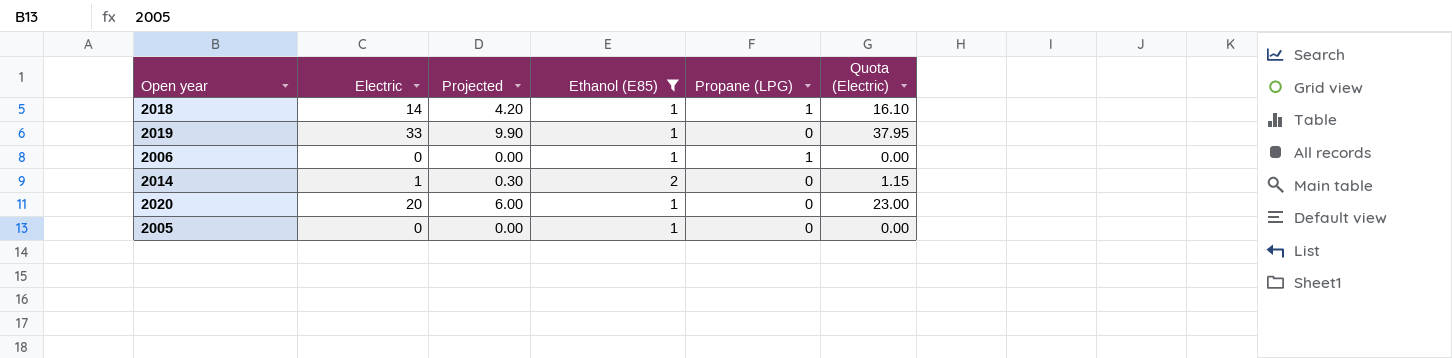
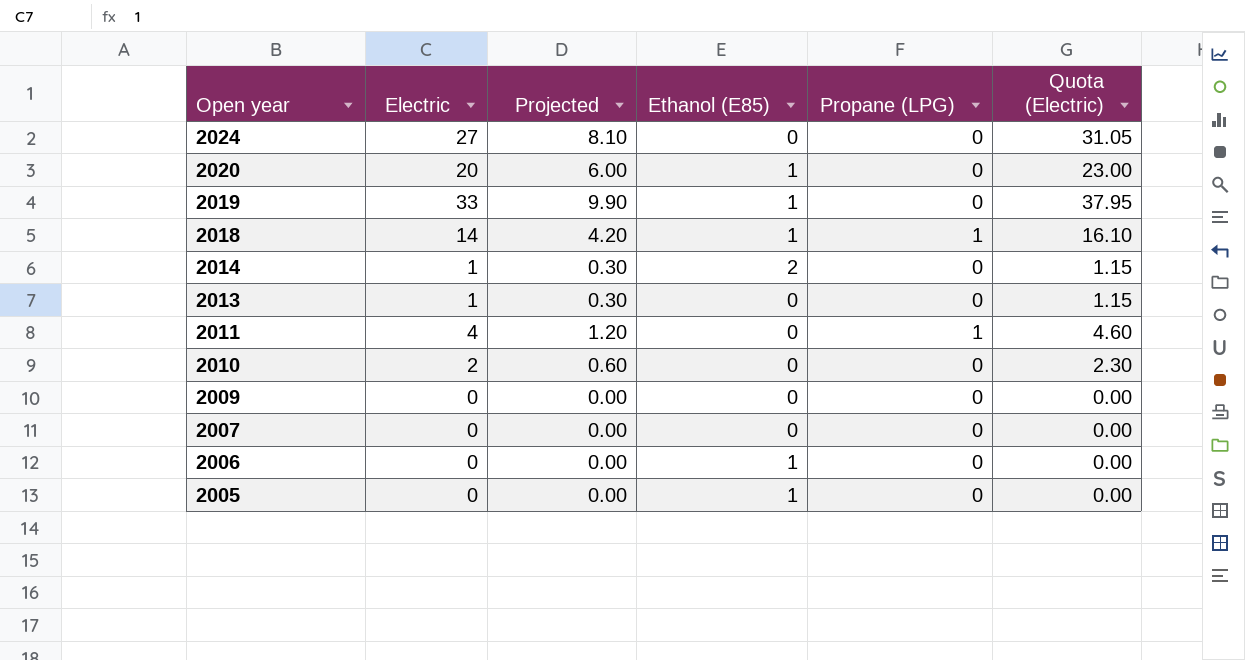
filter: Ethanol (E85) != 0 -> none
row order: none -> Open year descending
2006 | Propane (LPG): 1 -> 0

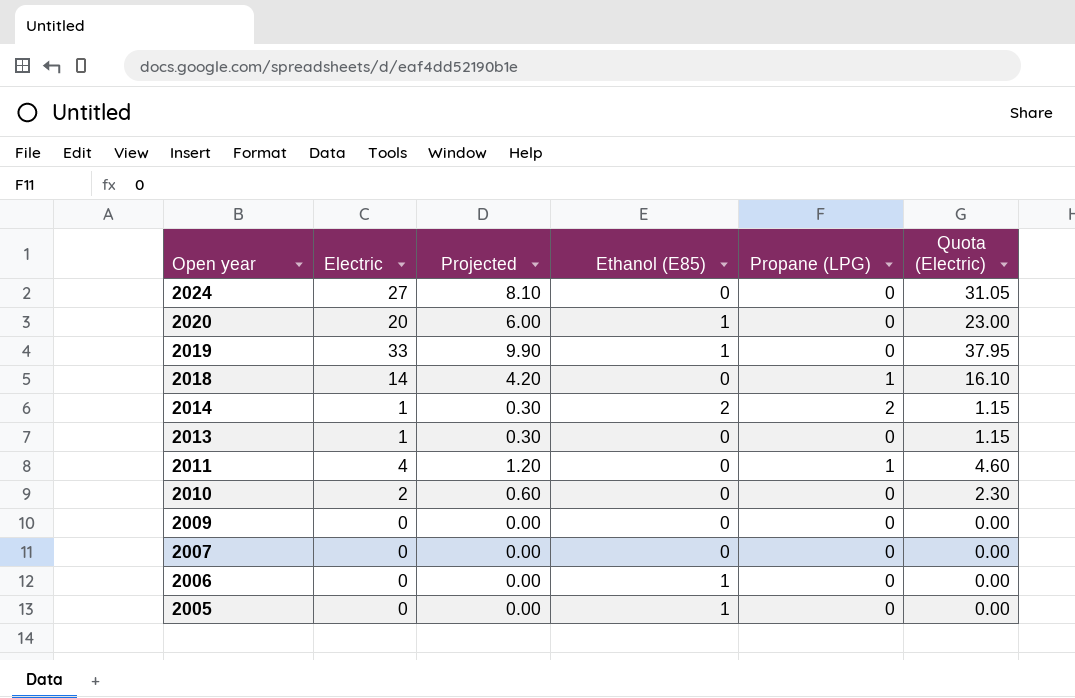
2018 | Ethanol (E85): 1 -> 0
2014 | Propane (LPG): 0 -> 2

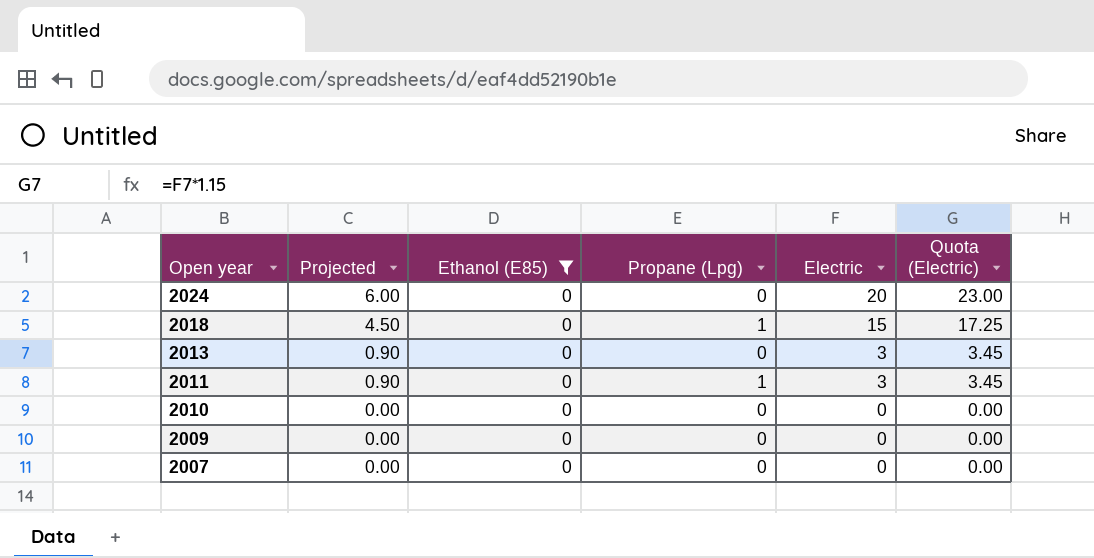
filter: none -> Ethanol (E85) = 0
column name: Propane (LPG) -> Propane (Lpg)
column Electric | position: 2 -> 5
2024 | Projected: 8.10 -> 6.00
2024 | Electric: 27 -> 20
2024 | Quota (Electric): 31.05 -> 23.00
2018 | Projected: 4.20 -> 4.50
2018 | Electric: 14 -> 15
2018 | Quota (Electric): 16.10 -> 17.25
2013 | Projected: 0.30 -> 0.90
2013 | Electric: 1 -> 3
2013 | Quota (Electric): 1.15 -> 3.45
2011 | Projected: 1.20 -> 0.90
2011 | Electric: 4 -> 3
2011 | Quota (Electric): 4.60 -> 3.45
2010 | Projected: 0.60 -> 0.00
2010 | Electric: 2 -> 0
2010 | Quota (Electric): 2.30 -> 0.00

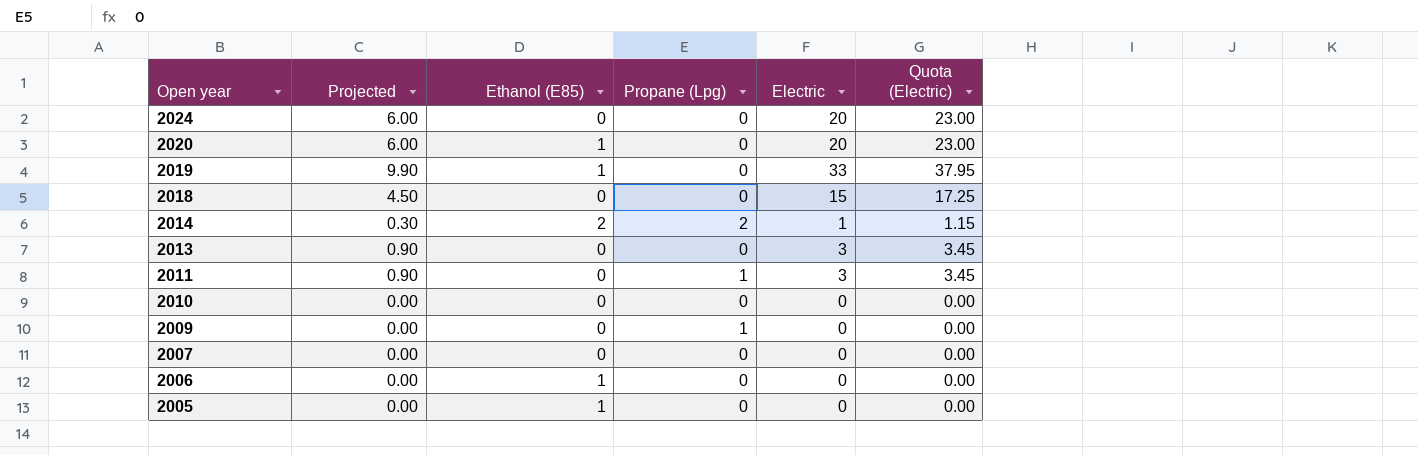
filter: Ethanol (E85) = 0 -> none
2018 | Propane (Lpg): 1 -> 0
2009 | Propane (Lpg): 0 -> 1

